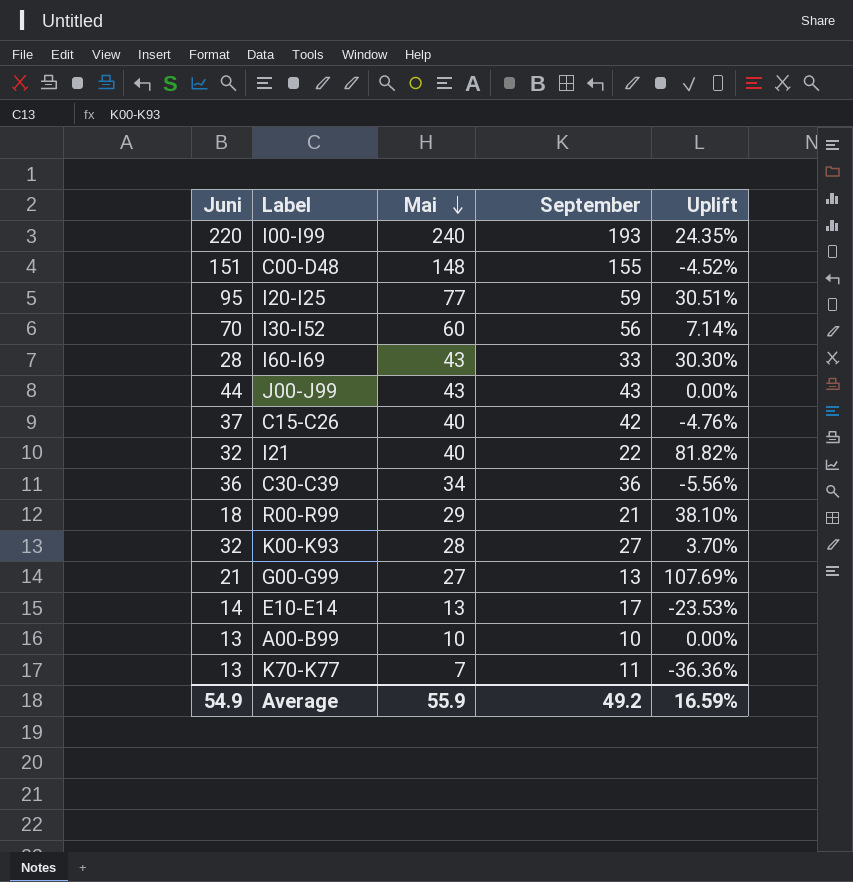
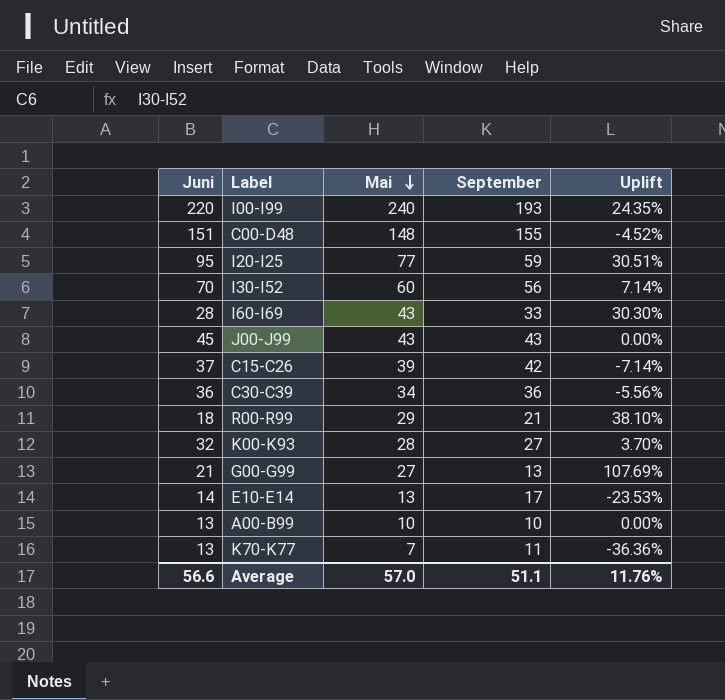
row I21: 32 | 40 | 22 | 81.82% -> none
J00-J99 | Juni: 44 -> 45
C15-C26 | Mai: 40 -> 39
C15-C26 | Uplift: -4.76% -> -7.14%
Average | Juni: 54.9 -> 56.6
Average | Mai: 55.9 -> 57.0
Average | September: 49.2 -> 51.1
Average | Uplift: 16.59% -> 11.76%

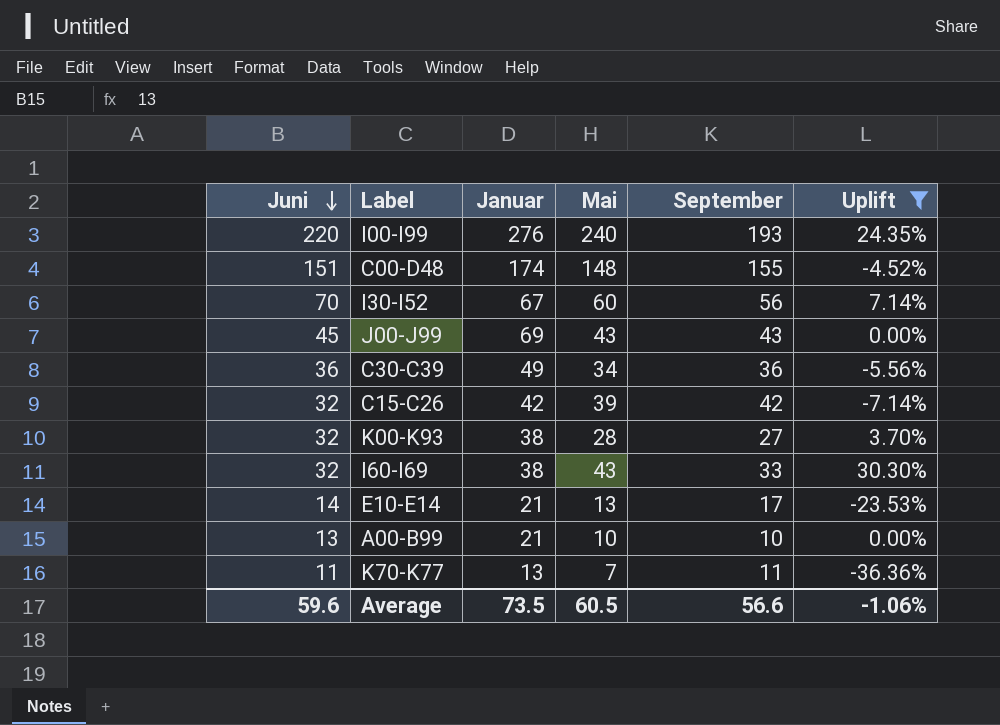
filter: none -> Uplift <= 30.30%
row order: Mai descending -> Juni descending
column Januar | position: none -> 3
C15-C26 | Juni: 37 -> 32
I60-I69 | Juni: 28 -> 32
K70-K77 | Juni: 13 -> 11
Average | Juni: 56.6 -> 59.6
Average | Mai: 57.0 -> 60.5
Average | September: 51.1 -> 56.6
Average | Uplift: 11.76% -> -1.06%

